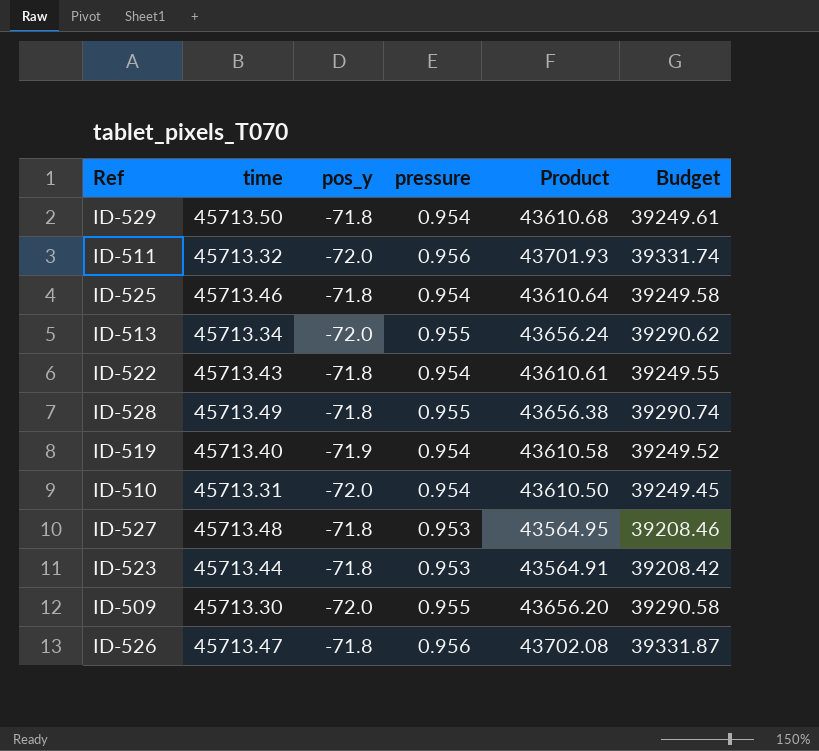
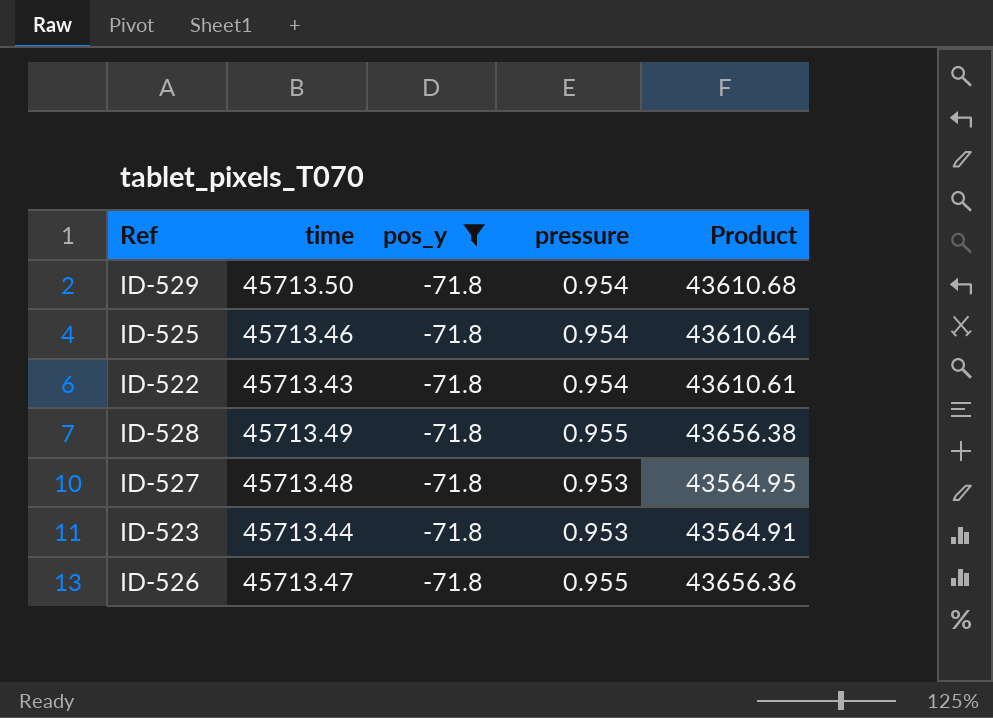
filter: none -> pos_y = -71.8
column Budget | formula: [Product] * 0.9 -> none
ID-526 | pressure: 0.956 -> 0.955
ID-526 | Product: 43702.08 -> 43656.36

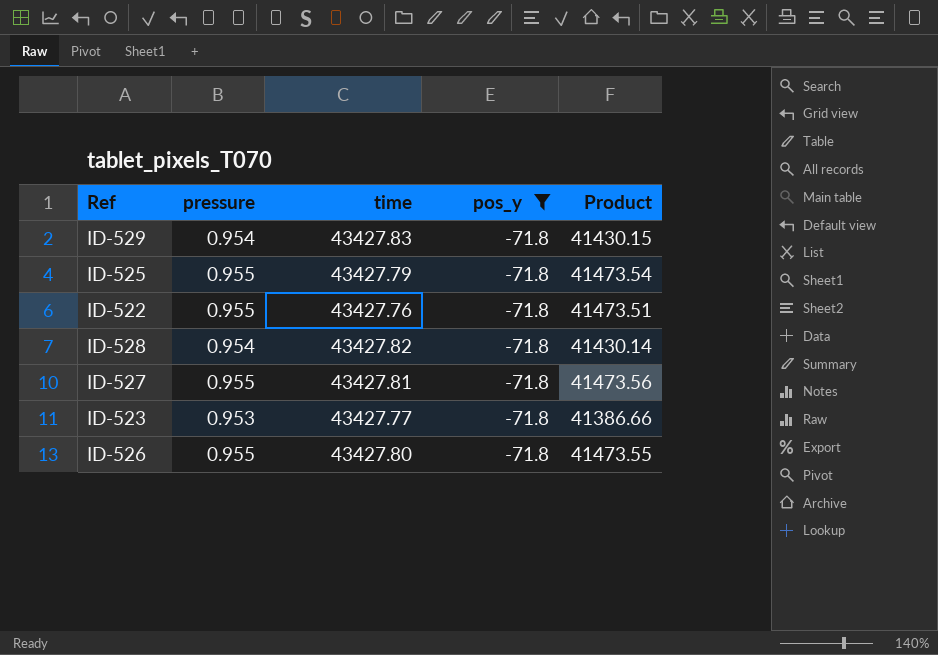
column pressure | position: 4 -> 2
ID-529 | time: 45713.50 -> 43427.83
ID-529 | Product: 43610.68 -> 41430.15
ID-525 | pressure: 0.954 -> 0.955
ID-525 | time: 45713.46 -> 43427.79
ID-525 | Product: 43610.64 -> 41473.54
ID-522 | pressure: 0.954 -> 0.955
ID-522 | time: 45713.43 -> 43427.76
ID-522 | Product: 43610.61 -> 41473.51
ID-528 | pressure: 0.955 -> 0.954
ID-528 | time: 45713.49 -> 43427.82
ID-528 | Product: 43656.38 -> 41430.14
ID-527 | pressure: 0.953 -> 0.955
ID-527 | time: 45713.48 -> 43427.81
ID-527 | Product: 43564.95 -> 41473.56
ID-523 | time: 45713.44 -> 43427.77
ID-523 | Product: 43564.91 -> 41386.66
ID-526 | time: 45713.47 -> 43427.80
ID-526 | Product: 43656.36 -> 41473.55

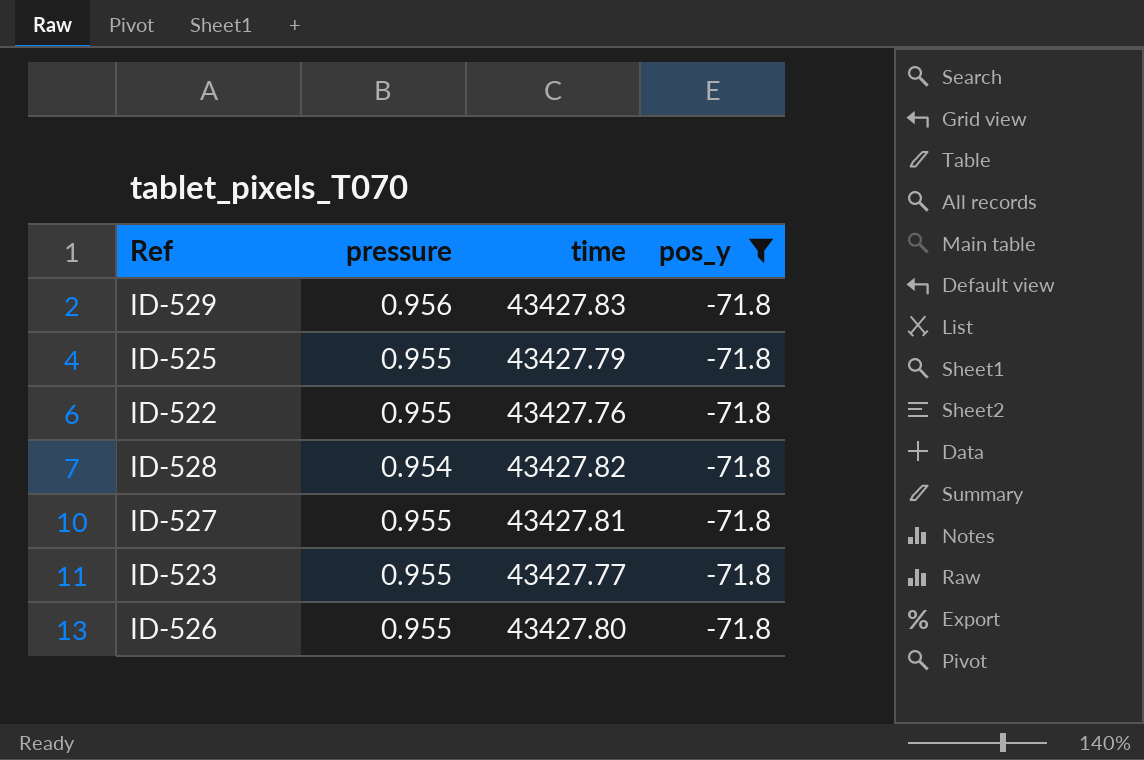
column Product | formula: [pressure] * [time] -> none
ID-529 | pressure: 0.954 -> 0.956
ID-523 | pressure: 0.953 -> 0.955

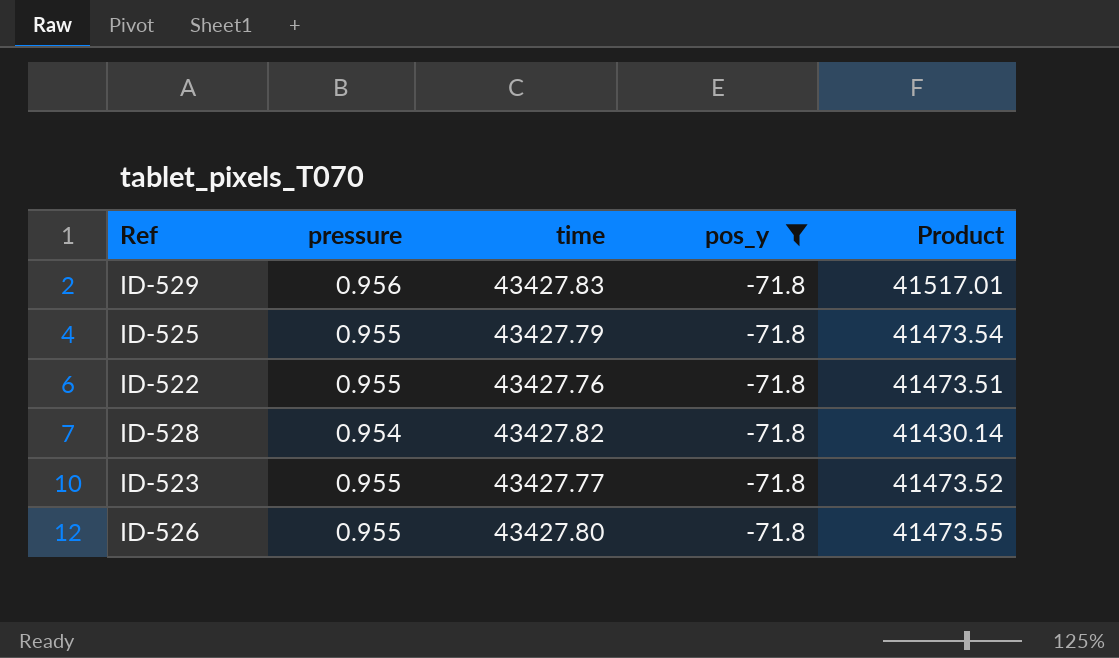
column Product | formula: none -> [pressure] * [time]
row ID-527: 0.955 | 43427.81 | -71.8 -> none

